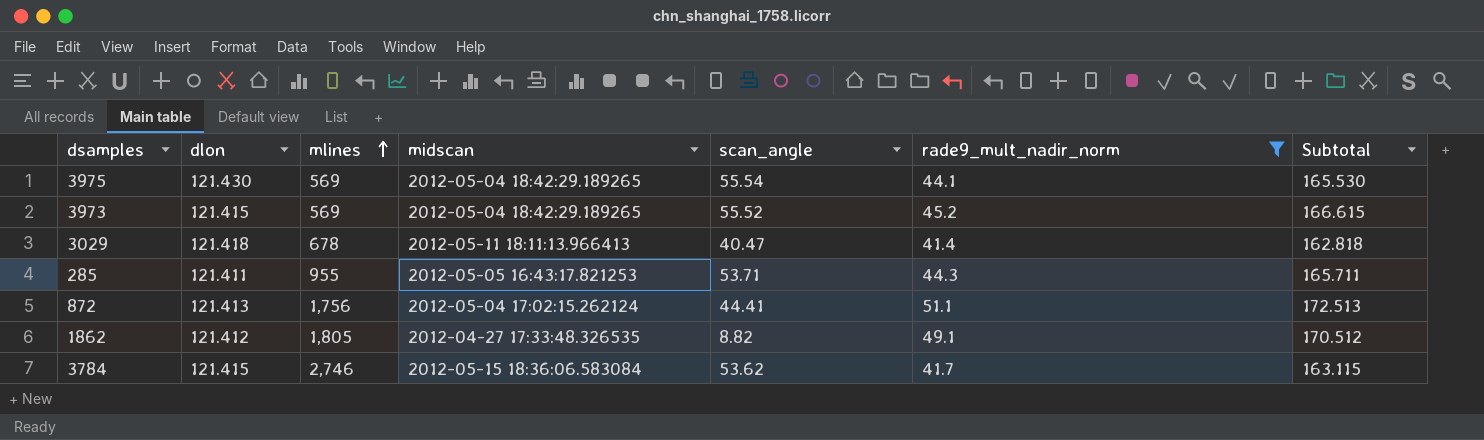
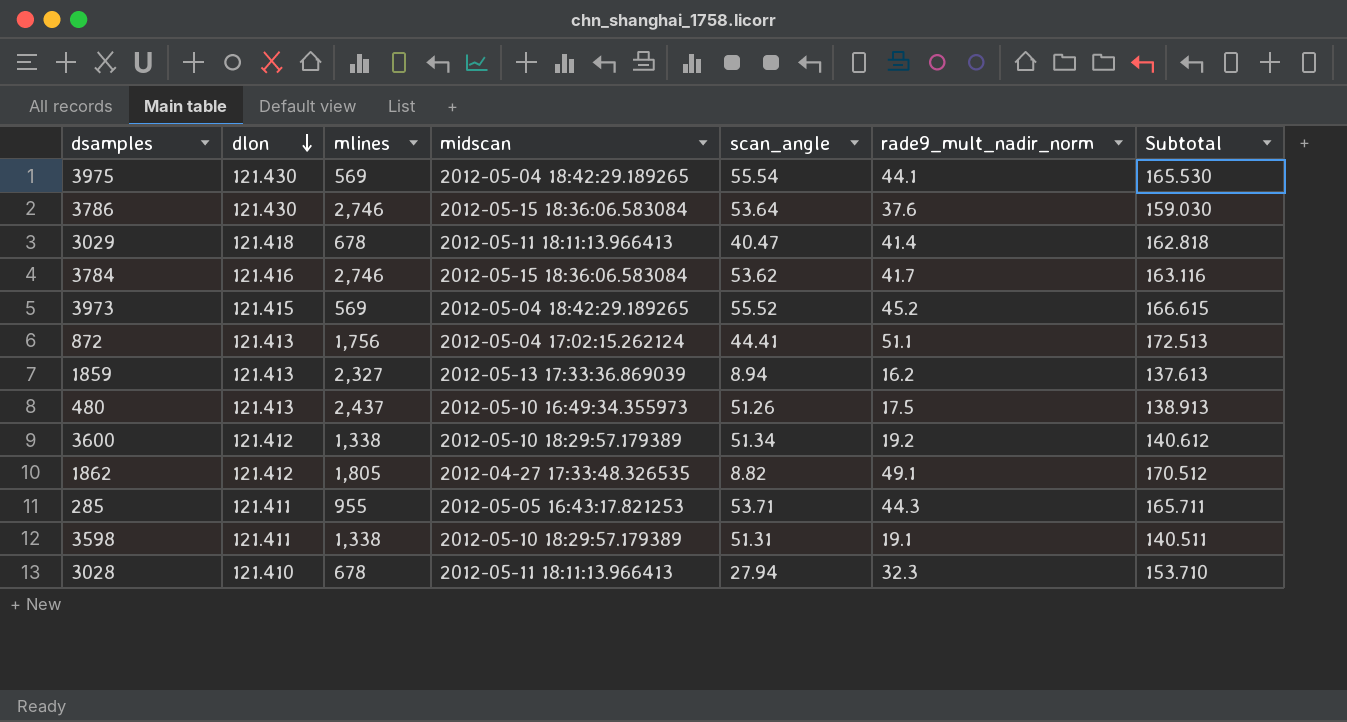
filter: rade9_mult_nadir_norm >= 41.4 -> none
row order: mlines ascending -> dlon descending
3784 | dlon: 121.415 -> 121.416
3784 | Subtotal: 163.115 -> 163.116

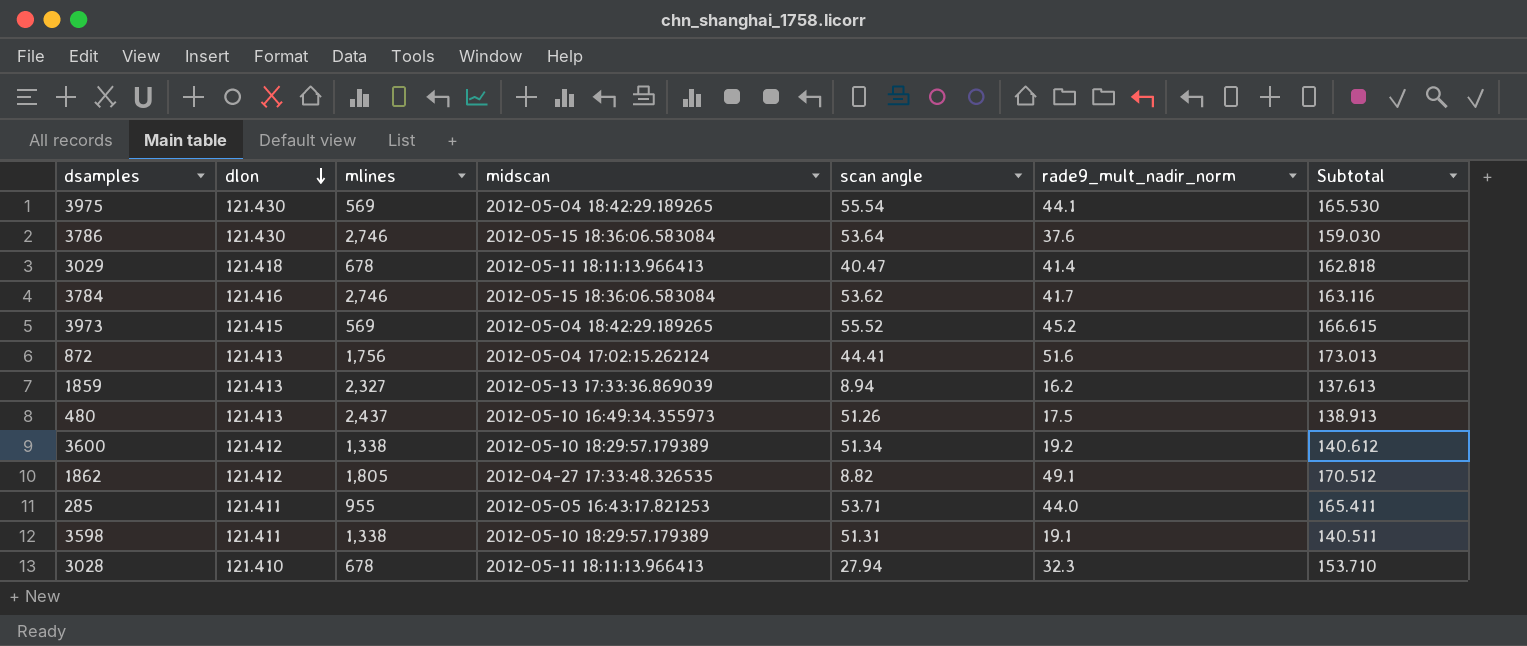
column name: scan_angle -> scan angle
872 | rade9_mult_nadir_norm: 51.1 -> 51.6
872 | Subtotal: 172.513 -> 173.013
285 | rade9_mult_nadir_norm: 44.3 -> 44.0
285 | Subtotal: 165.711 -> 165.411

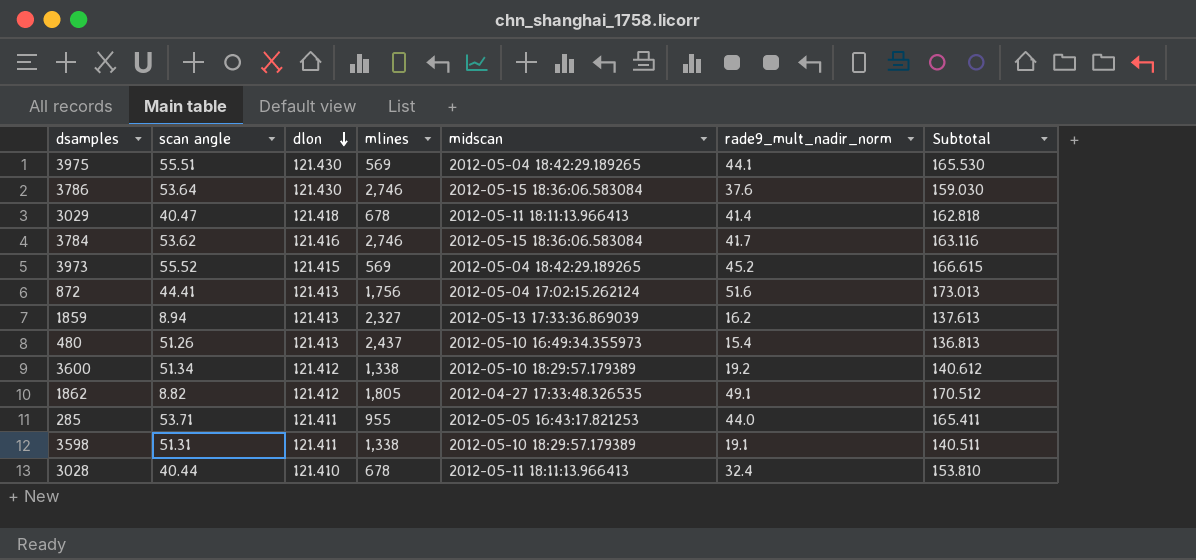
column scan angle | position: 5 -> 2
3975 | scan angle: 55.54 -> 55.51
480 | rade9_mult_nadir_norm: 17.5 -> 15.4
480 | Subtotal: 138.913 -> 136.813
3028 | scan angle: 27.94 -> 40.44
3028 | rade9_mult_nadir_norm: 32.3 -> 32.4
3028 | Subtotal: 153.710 -> 153.810

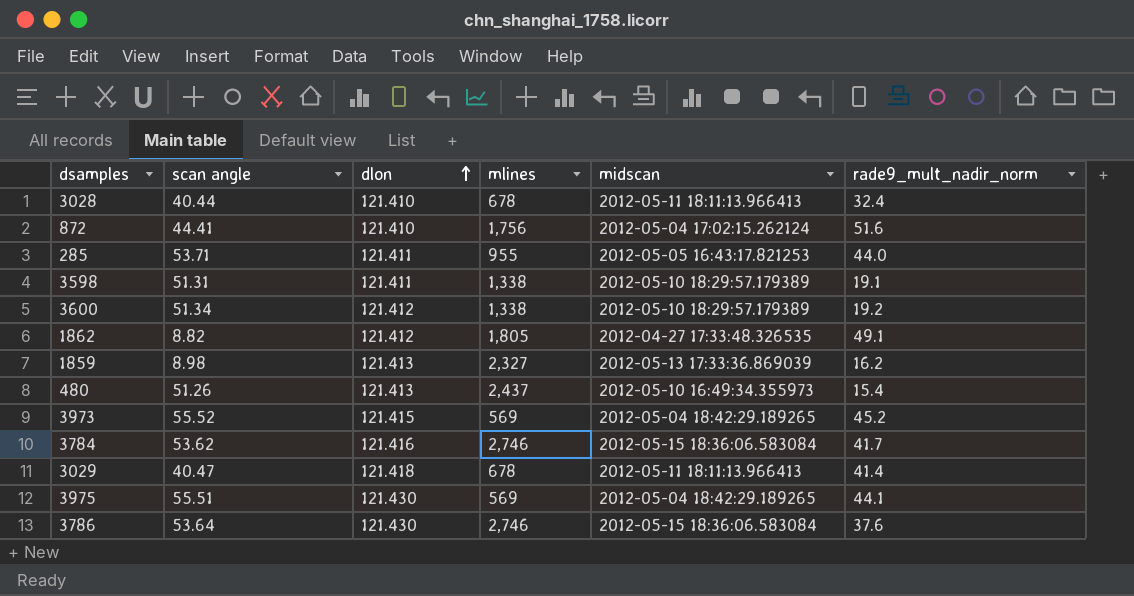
row order: dlon descending -> dlon ascending
column Subtotal | formula: [dlon] + [rade9_mult_nadir_norm] -> none
872 | dlon: 121.413 -> 121.410
1859 | scan angle: 8.94 -> 8.98

